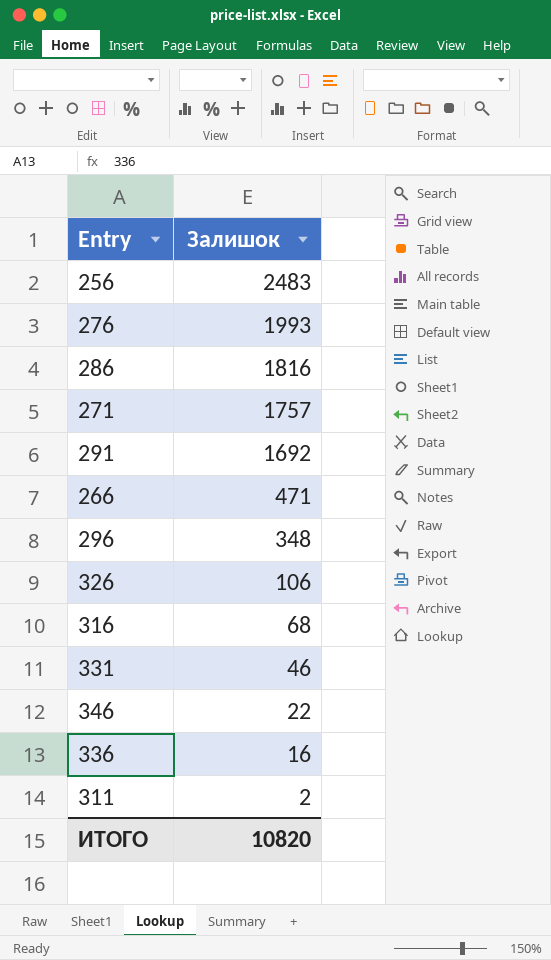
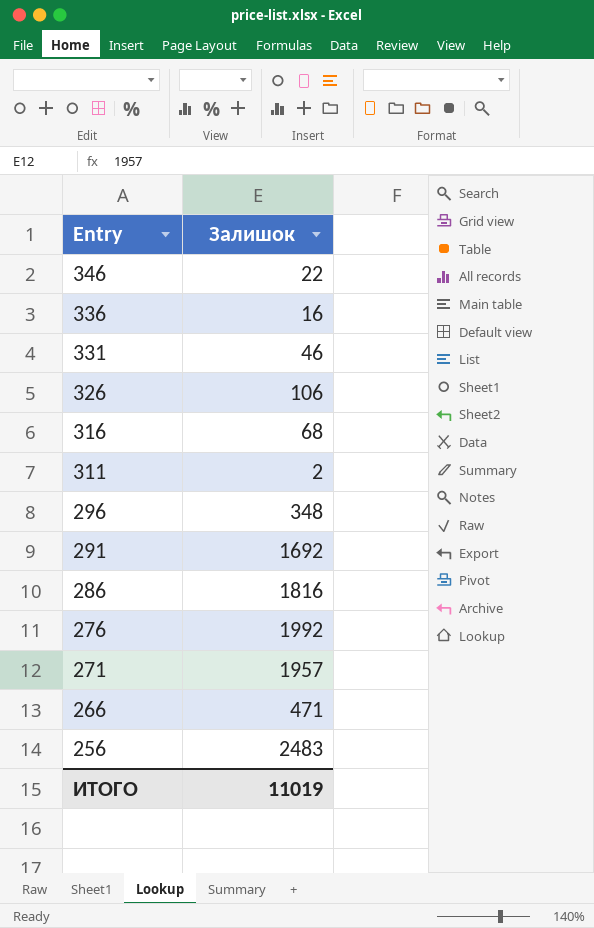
row order: Залишок descending -> Entry descending
276 | Залишок: 1993 -> 1992
271 | Залишок: 1757 -> 1957
ИТОГО | Залишок: 10820 -> 11019

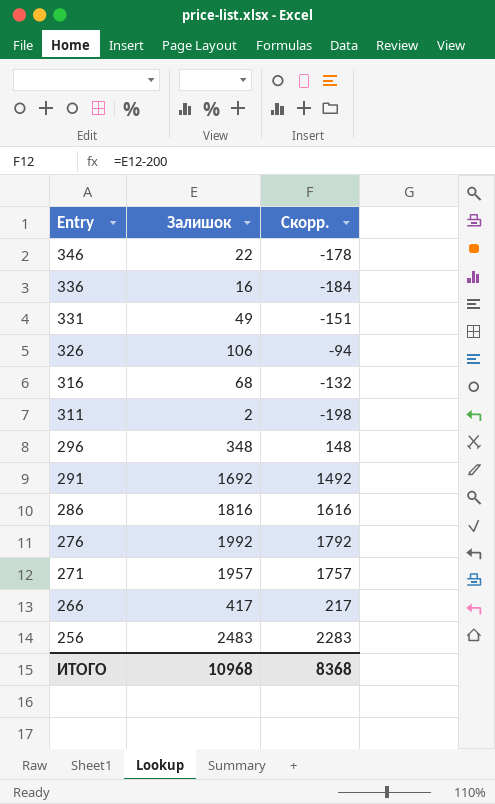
column Скорр. | formula: none -> [Залишок] - 200
331 | Залишок: 46 -> 49
266 | Залишок: 471 -> 417
ИТОГО | Залишок: 11019 -> 10968

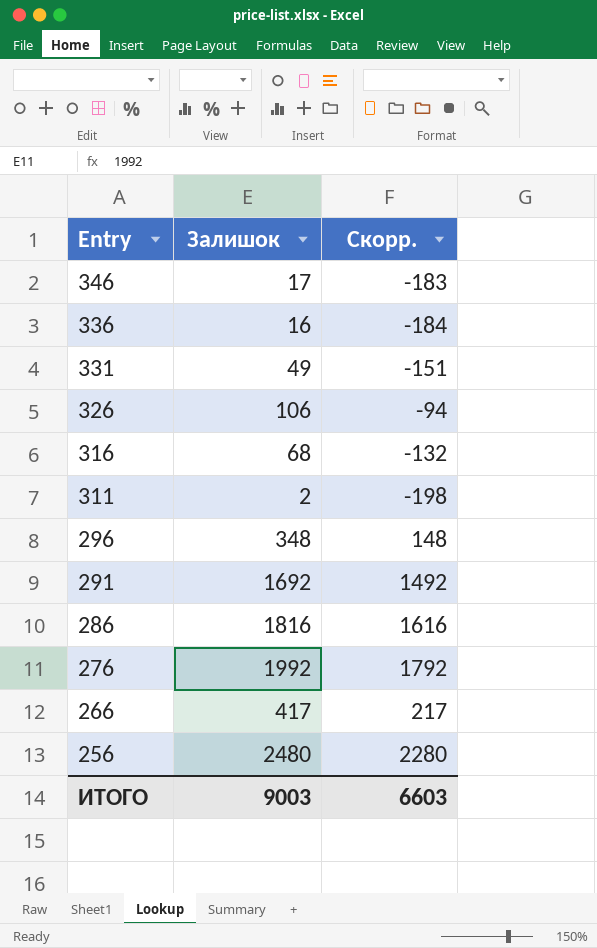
row 271: 1957 | 1757 -> none
346 | Залишок: 22 -> 17
346 | Скорр.: -178 -> -183
256 | Залишок: 2483 -> 2480
256 | Скорр.: 2283 -> 2280
ИТОГО | Залишок: 10968 -> 9003
ИТОГО | Скорр.: 8368 -> 6603

